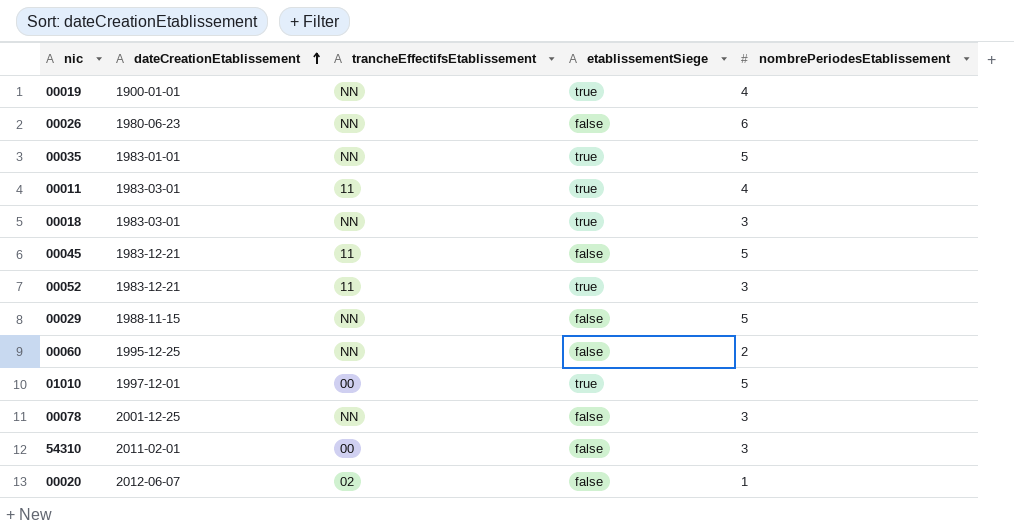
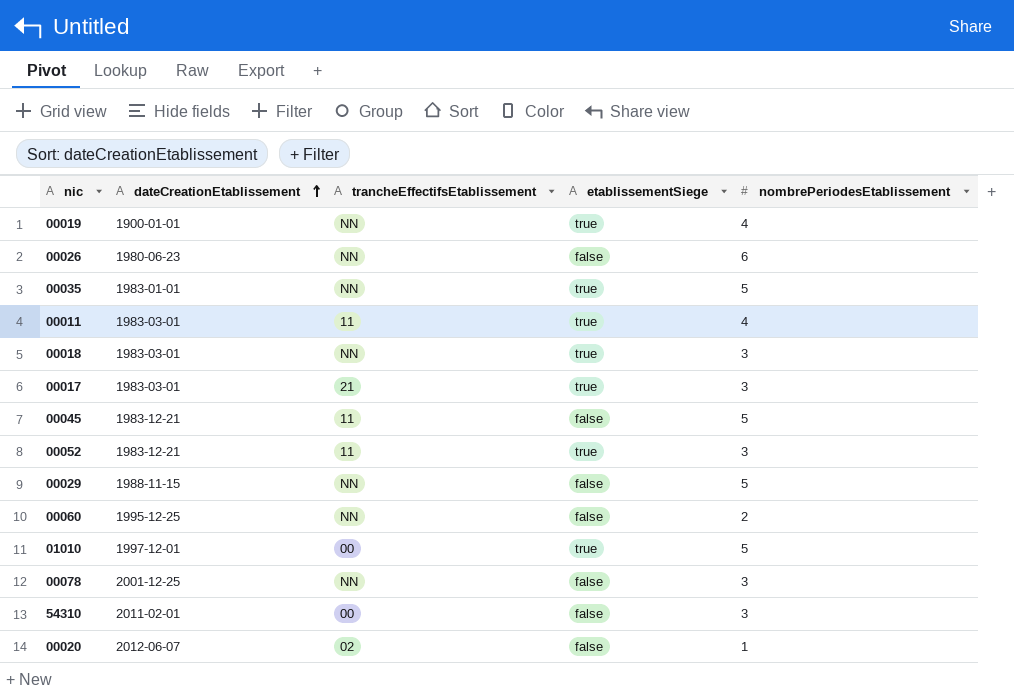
row 00017: none -> 1983-03-01 | 21 | true | 3

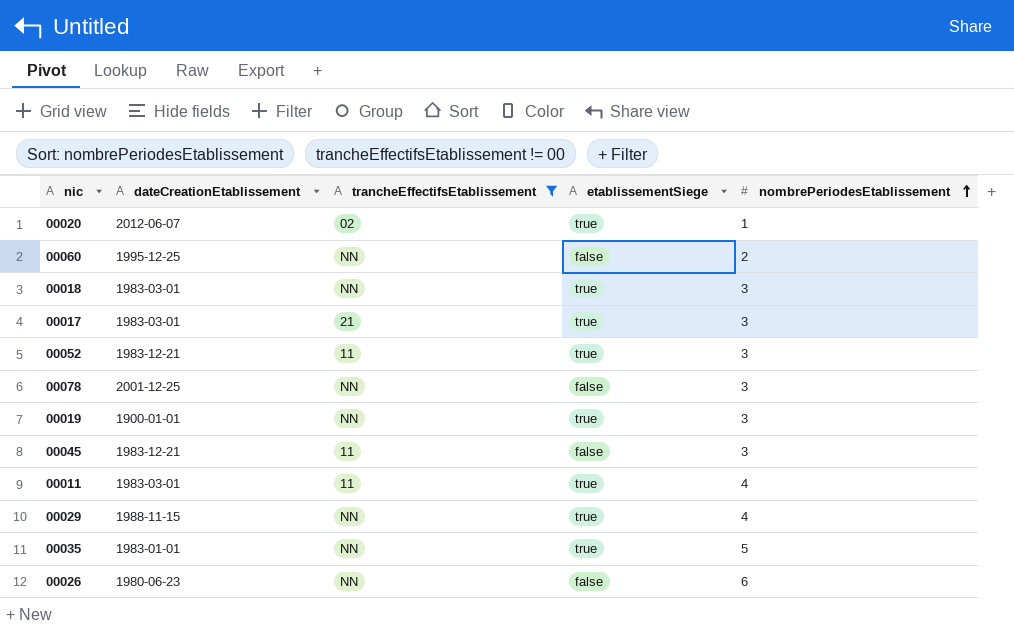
filter: none -> trancheEffectifsEtablissement != 00
row order: dateCreationEtablissement ascending -> nombrePeriodesEtablissement ascending
00020 | etablissementSiege: false -> true
00019 | nombrePeriodesEtablissement: 4 -> 3
00045 | nombrePeriodesEtablissement: 5 -> 3
00029 | etablissementSiege: false -> true
00029 | nombrePeriodesEtablissement: 5 -> 4

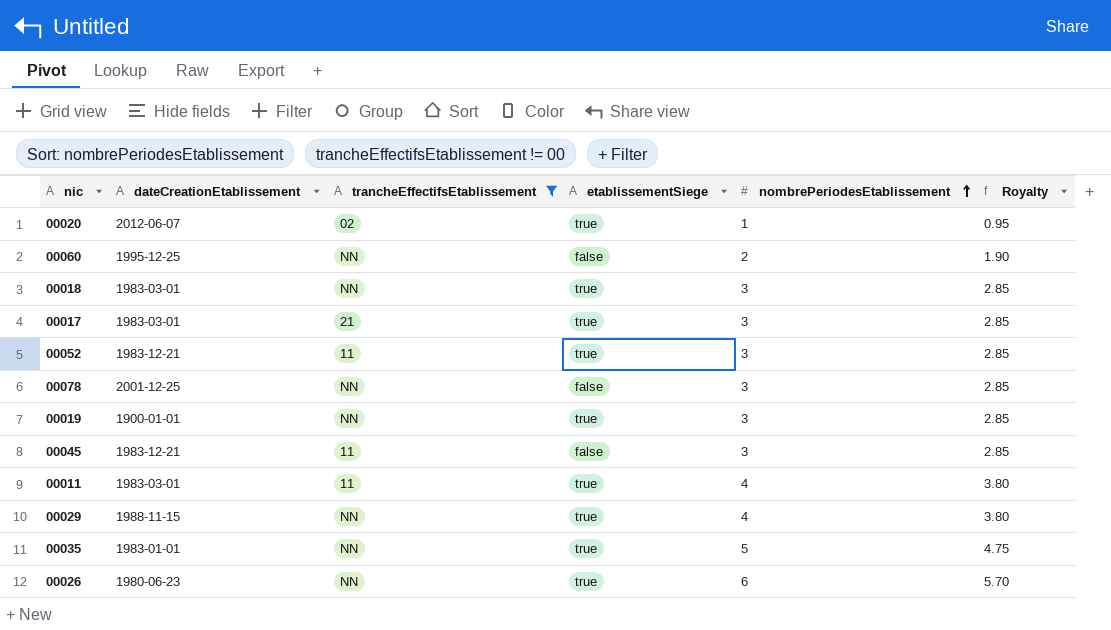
column Royalty | formula: none -> [nombrePeriodesEtablissement] * 0.95
00026 | etablissementSiege: false -> true

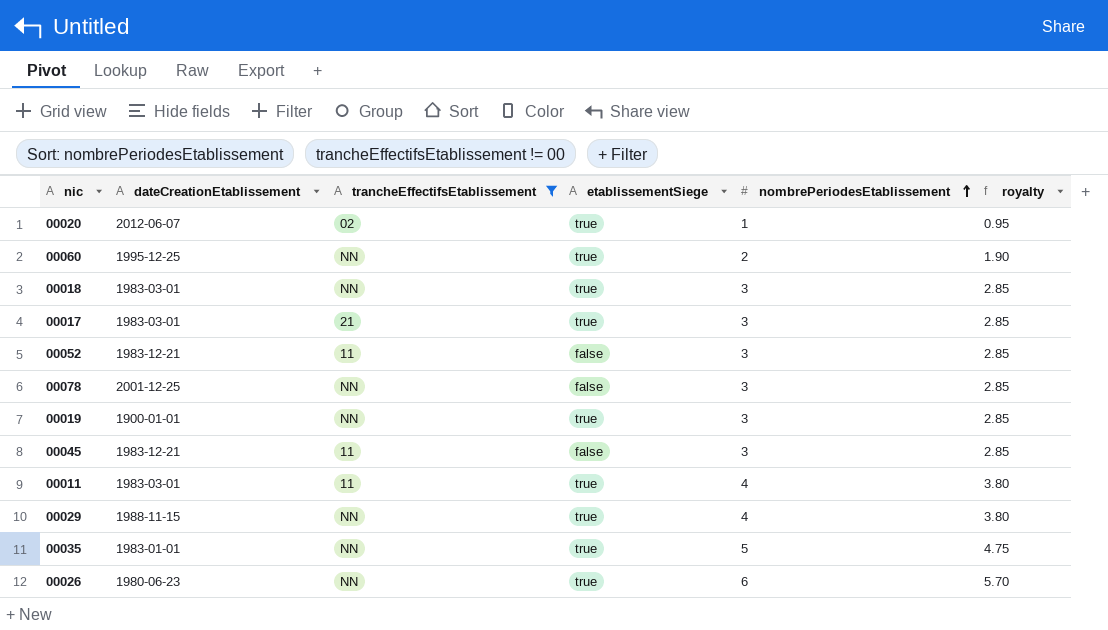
column name: Royalty -> royalty
00060 | etablissementSiege: false -> true
00052 | etablissementSiege: true -> false

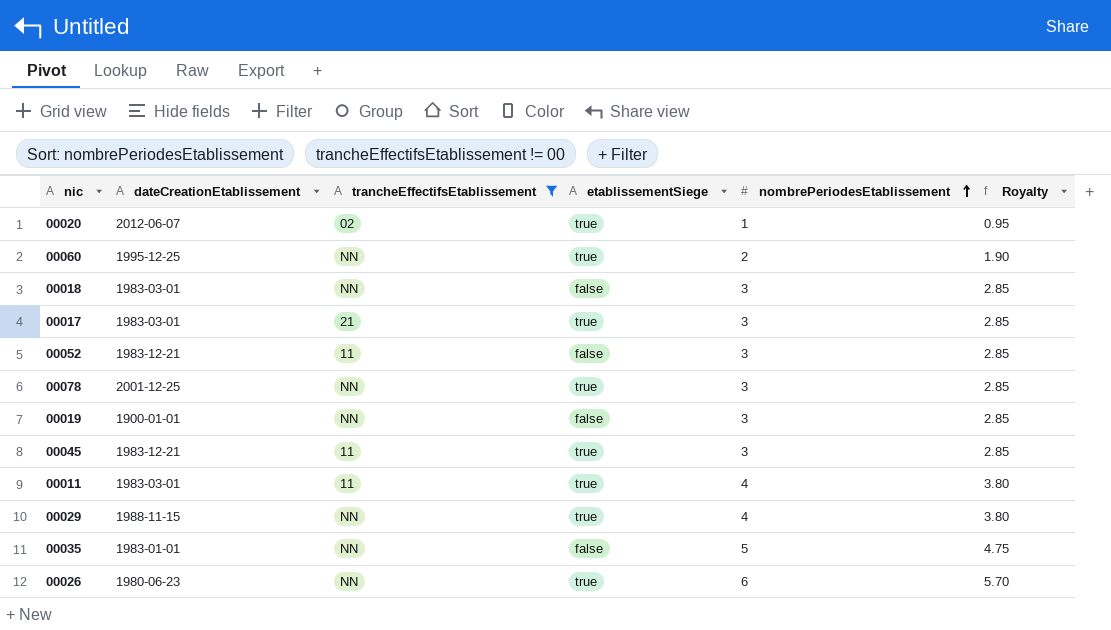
column name: royalty -> Royalty
00018 | etablissementSiege: true -> false
00078 | etablissementSiege: false -> true
00019 | etablissementSiege: true -> false
00045 | etablissementSiege: false -> true
00035 | etablissementSiege: true -> false

